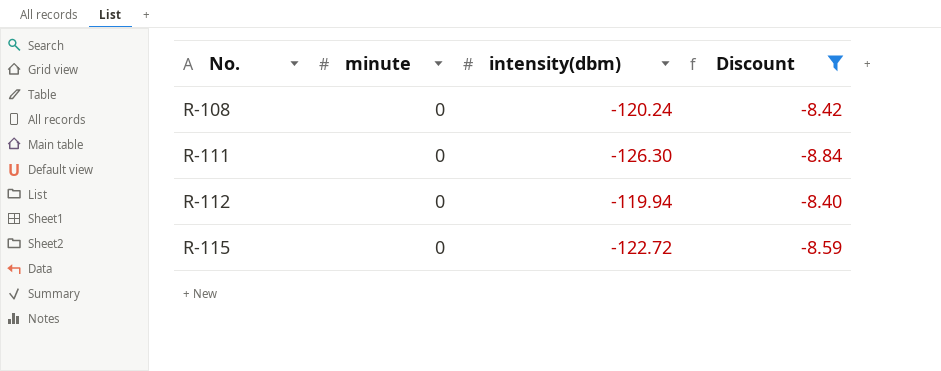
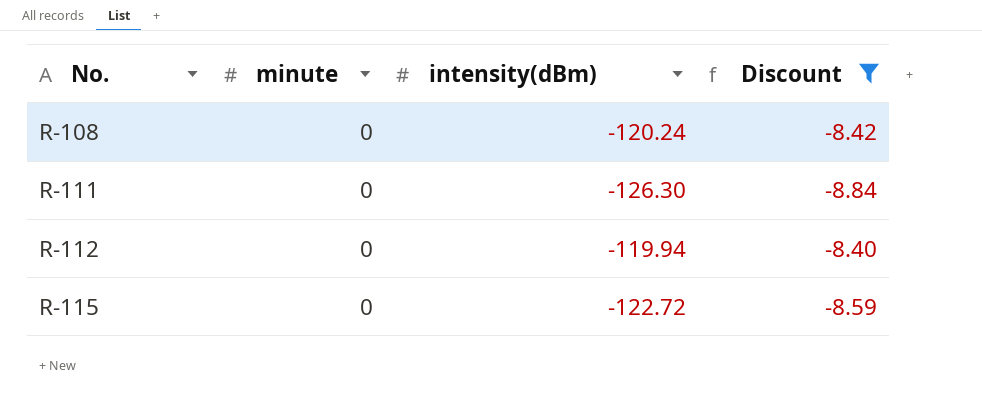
column name: intensity(dbm) -> intensity(dBm)

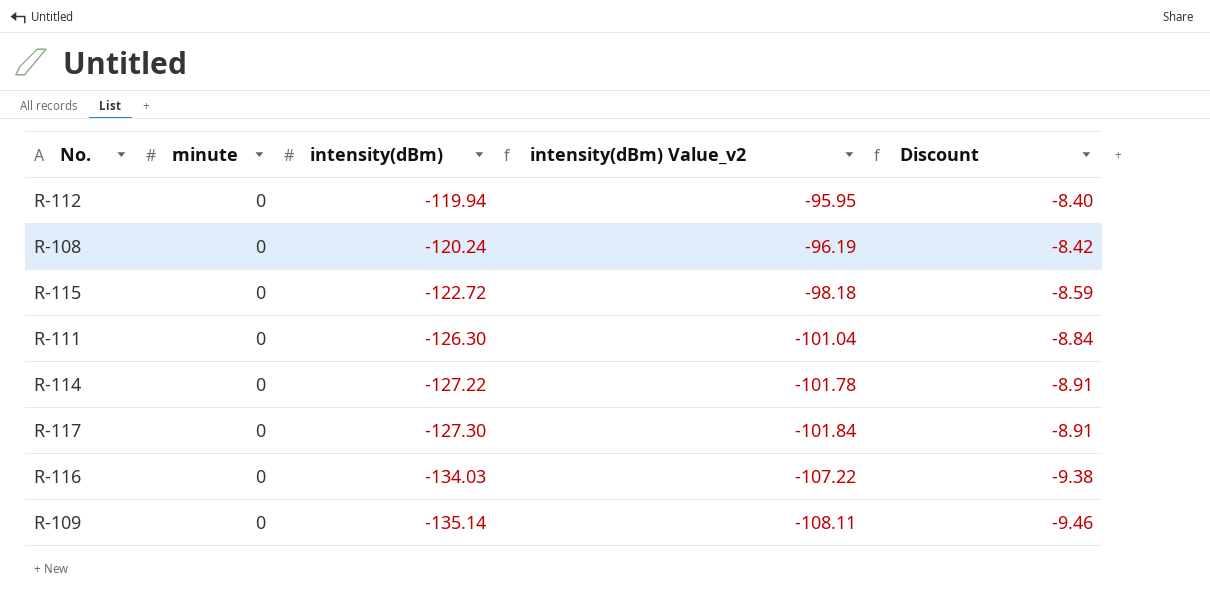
filter: Discount >= -8.84 -> none
row order: No. ascending -> intensity(dBm) descending
column intensity(dBm) Value_v2 | formula: none -> [intensity(dBm)] * 0.8

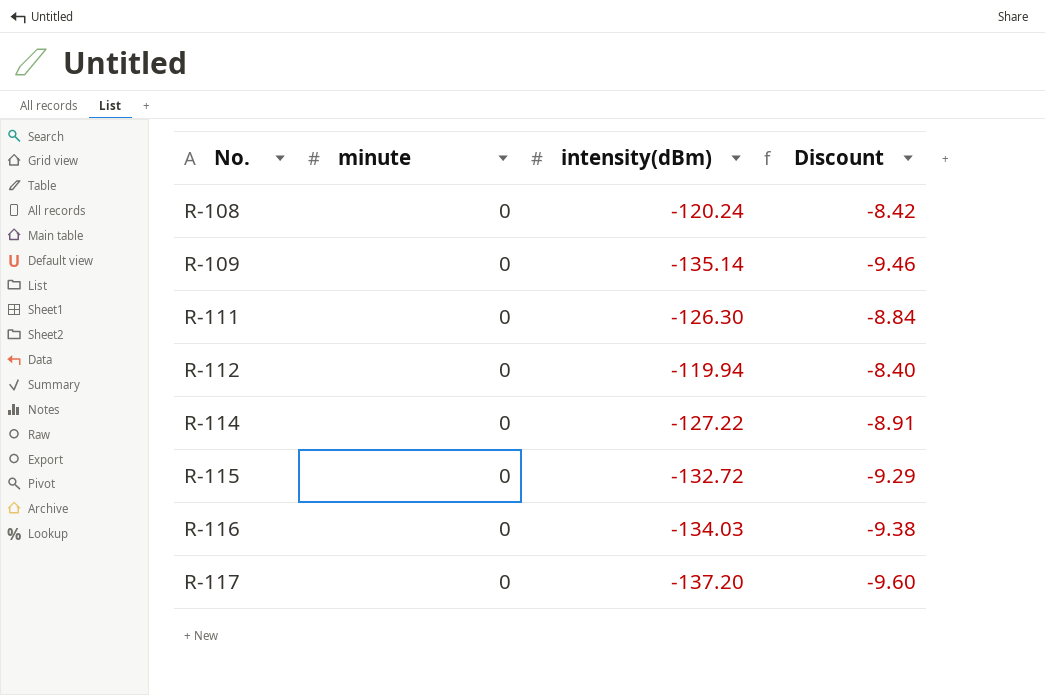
row order: intensity(dBm) descending -> No. ascending
column intensity(dBm) Value_v2 | formula: [intensity(dBm)] * 0.8 -> none
R-115 | intensity(dBm): -122.72 -> -132.72
R-115 | Discount: -8.59 -> -9.29
R-117 | intensity(dBm): -127.30 -> -137.20
R-117 | Discount: -8.91 -> -9.60

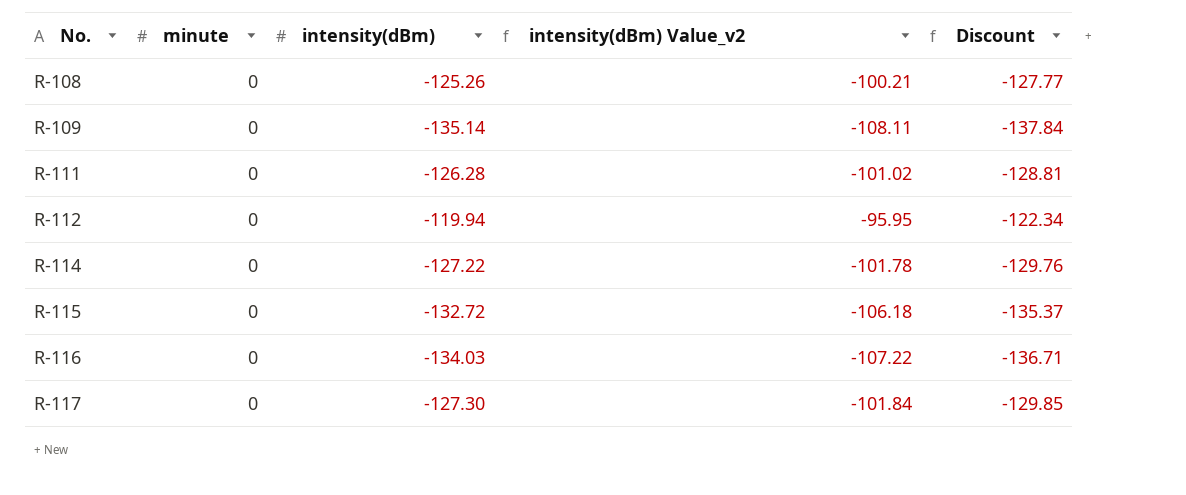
column intensity(dBm) Value_v2 | formula: none -> [intensity(dBm)] * 0.8
column Discount | formula: [intensity(dBm)] * 0.07 -> [intensity(dBm)] * 1.02
R-108 | intensity(dBm): -120.24 -> -125.26
R-111 | intensity(dBm): -126.30 -> -126.28
R-117 | intensity(dBm): -137.20 -> -127.30

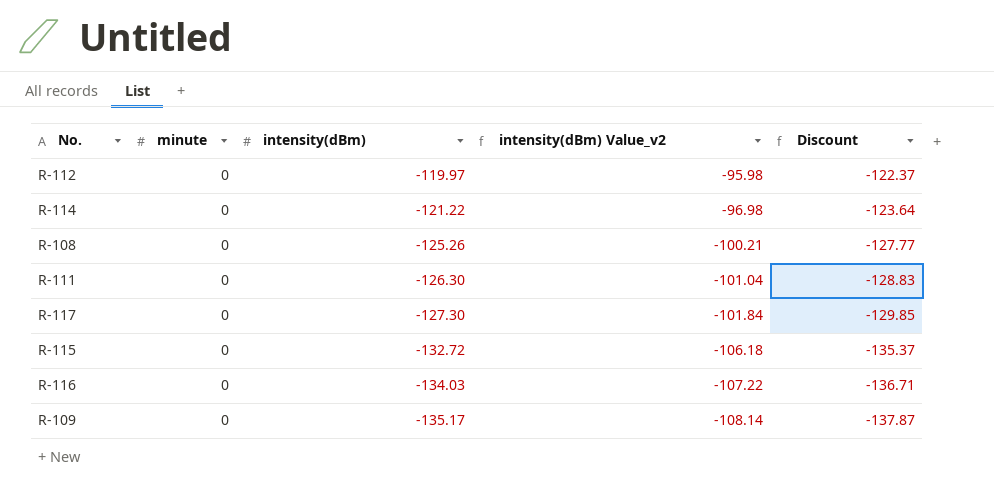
row order: No. ascending -> intensity(dBm) descending
R-112 | intensity(dBm): -119.94 -> -119.97
R-112 | intensity(dBm) Value_v2: -95.95 -> -95.98
R-112 | Discount: -122.34 -> -122.37
R-114 | intensity(dBm): -127.22 -> -121.22
R-114 | intensity(dBm) Value_v2: -101.78 -> -96.98
R-114 | Discount: -129.76 -> -123.64
R-111 | intensity(dBm): -126.28 -> -126.30
R-111 | intensity(dBm) Value_v2: -101.02 -> -101.04
R-111 | Discount: -128.81 -> -128.83
R-109 | intensity(dBm): -135.14 -> -135.17
R-109 | intensity(dBm) Value_v2: -108.11 -> -108.14
R-109 | Discount: -137.84 -> -137.87

